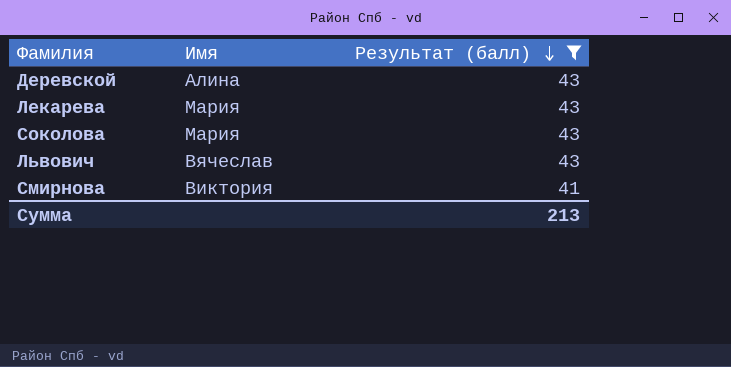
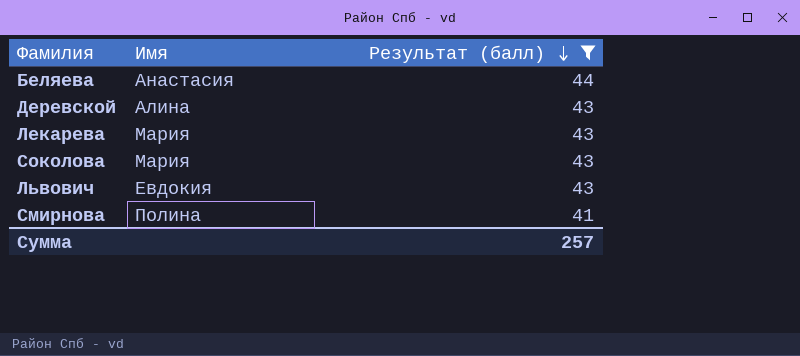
row Беляева: none -> Анастасия | 44
Львович | Имя: Вячеслав -> Евдокия
Смирнова | Имя: Виктория -> Полина
Сумма | Результат (балл): 213 -> 257

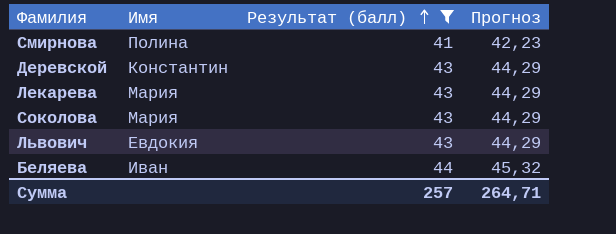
row order: Результат (балл) descending -> Результат (балл) ascending
column Прогноз | formula: none -> [Результат (балл)] * 1,03
Деревской | Имя: Алина -> Константин
Беляева | Имя: Анастасия -> Иван

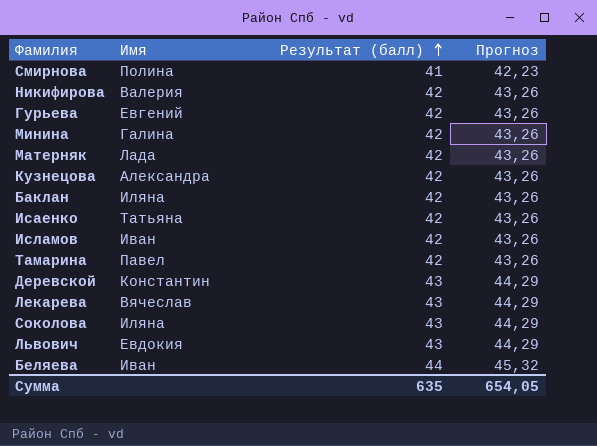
filter: Результат (балл) != 42 -> none
Лекарева | Имя: Мария -> Вячеслав
Соколова | Имя: Мария -> Иляна
Сумма | Результат (балл): 257 -> 635
Сумма | Прогноз: 264,71 -> 654,05

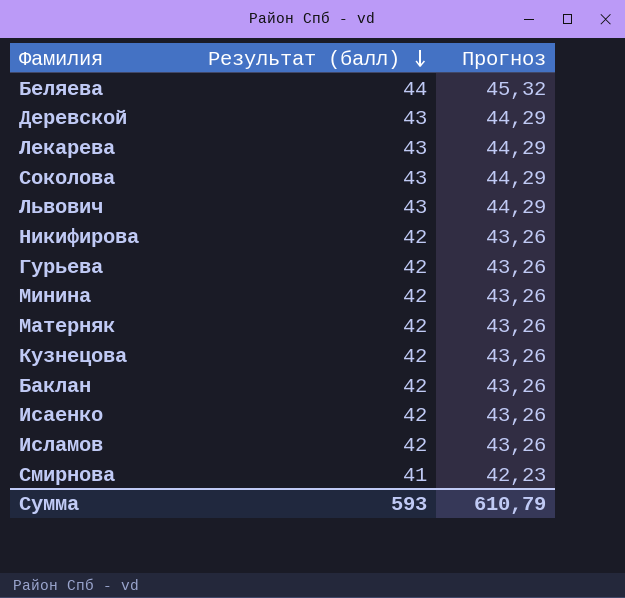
row order: Результат (балл) ascending -> Результат (балл) descending
column Имя | position: 2 -> none
row Тамарина: Павел | 42 | 43,26 -> none
Сумма | Результат (балл): 635 -> 593
Сумма | Прогноз: 654,05 -> 610,79

